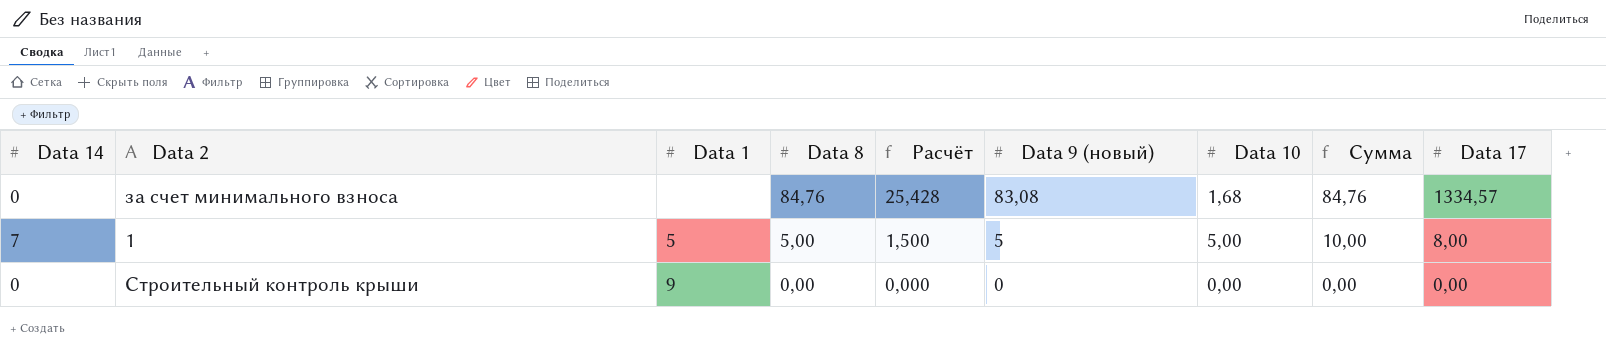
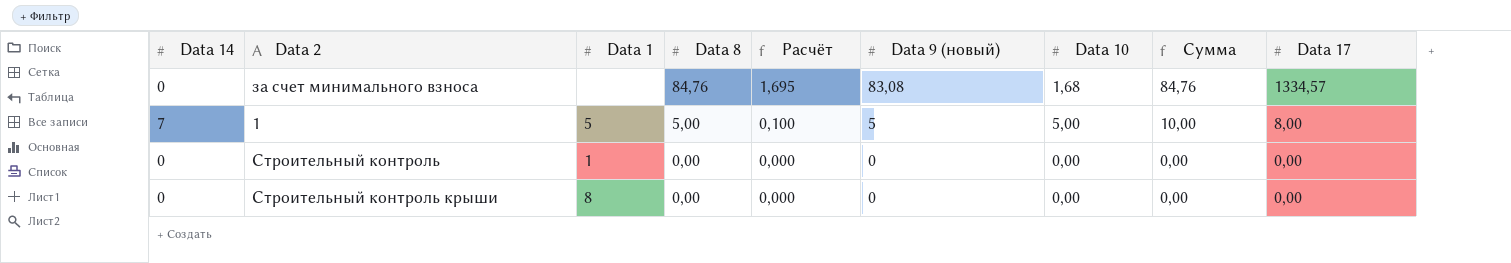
column Расчёт | formula: [Data 8] * 0,3 -> [Data 8] * 0,02
row Строительный контроль: none -> 0 | 1 | 0,00 | 0,000 | 0 | 0,00 | 0,00 | 0,00
Строительный контроль крыши | Data 1: 9 -> 8

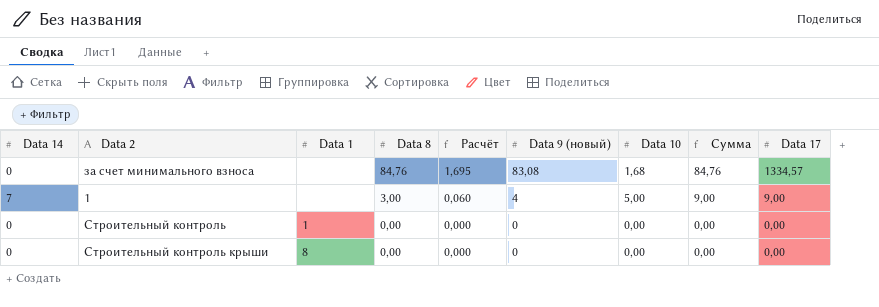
1 | Data 1: 5 -> none
1 | Data 8: 5,00 -> 3,00
1 | Расчёт: 0,100 -> 0,060
1 | Data 9 (новый): 5 -> 4
1 | Сумма: 10,00 -> 9,00
1 | Data 17: 8,00 -> 9,00

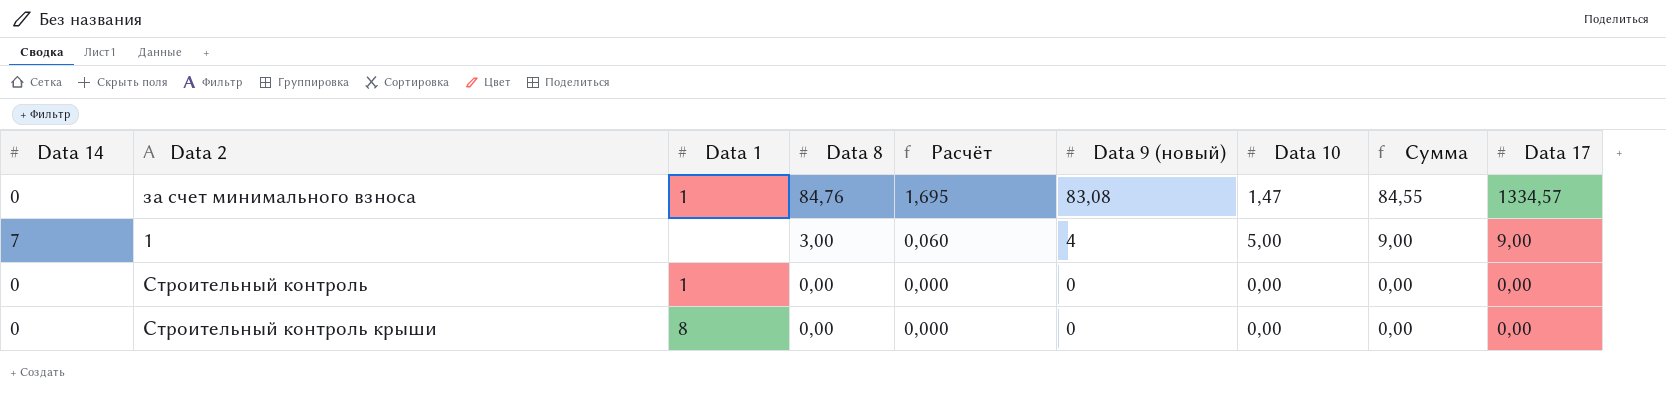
за счет минимального взноса | Data 1: none -> 1
за счет минимального взноса | Data 10: 1,68 -> 1,47
за счет минимального взноса | Сумма: 84,76 -> 84,55

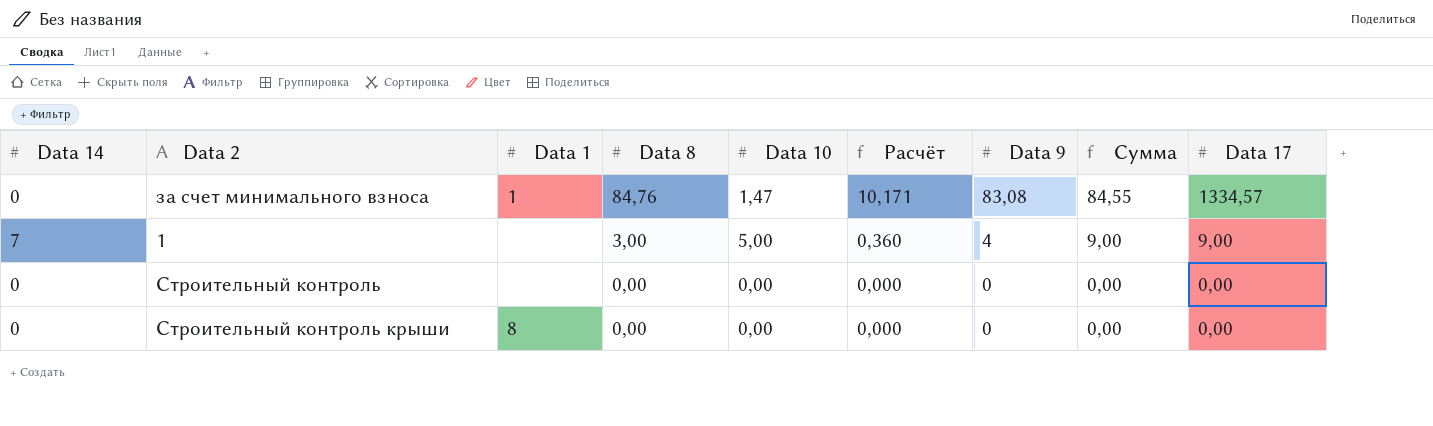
column Data 10 | position: 7 -> 5
column Расчёт | formula: [Data 8] * 0,02 -> [Data 8] * 0,12
column name: Data 9 (новый) -> Data 9
Строительный контроль | Data 1: 1 -> none

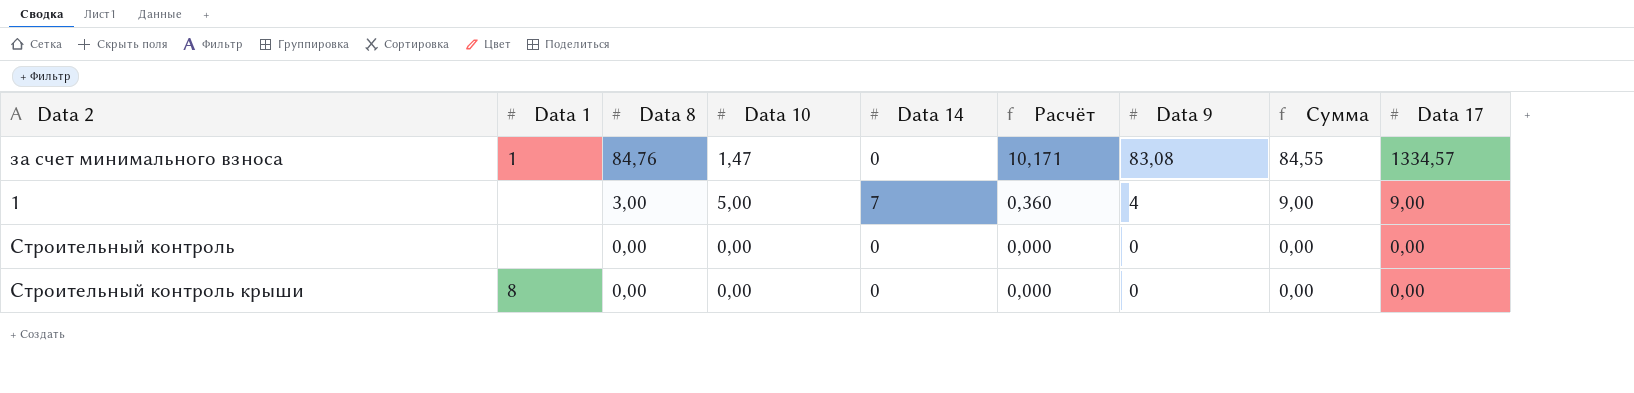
column Data 14 | position: 1 -> 5

